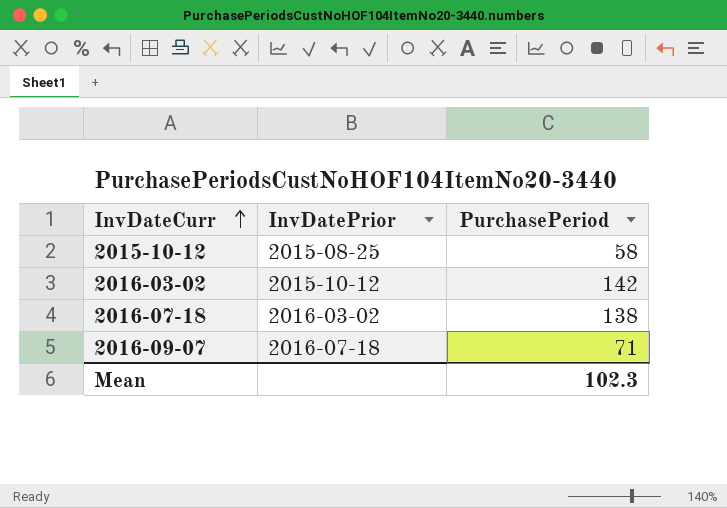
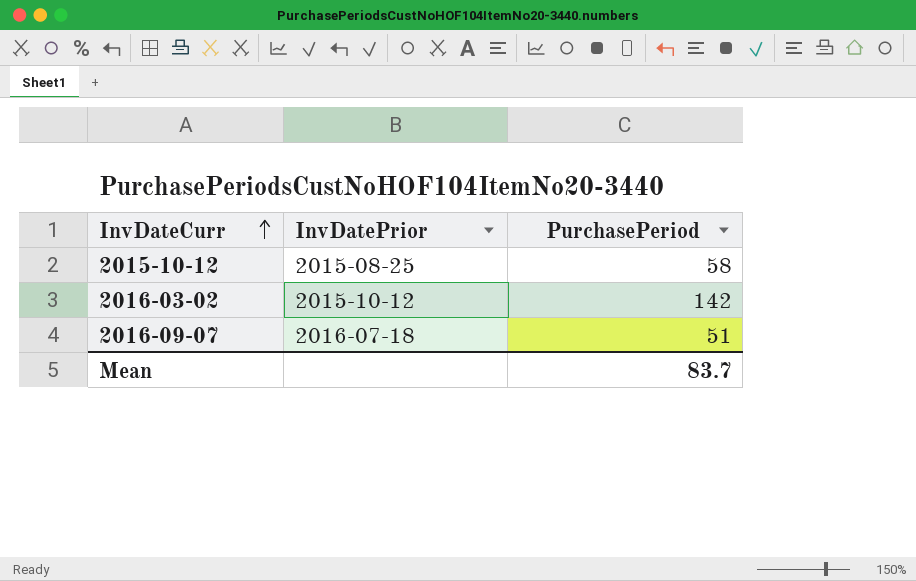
row 2016-07-18: 2016-03-02 | 138 -> none
2016-09-07 | PurchasePeriod: 71 -> 51
Mean | PurchasePeriod: 102.3 -> 83.7

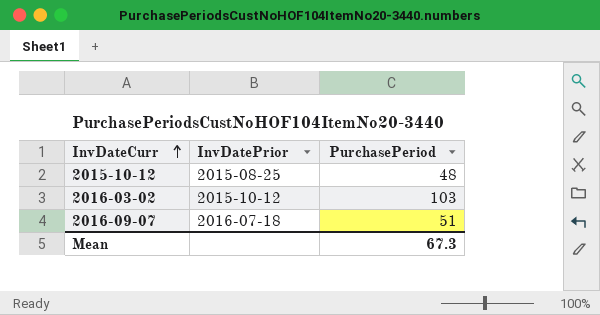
2015-10-12 | PurchasePeriod: 58 -> 48
2016-03-02 | PurchasePeriod: 142 -> 103
Mean | PurchasePeriod: 83.7 -> 67.3

